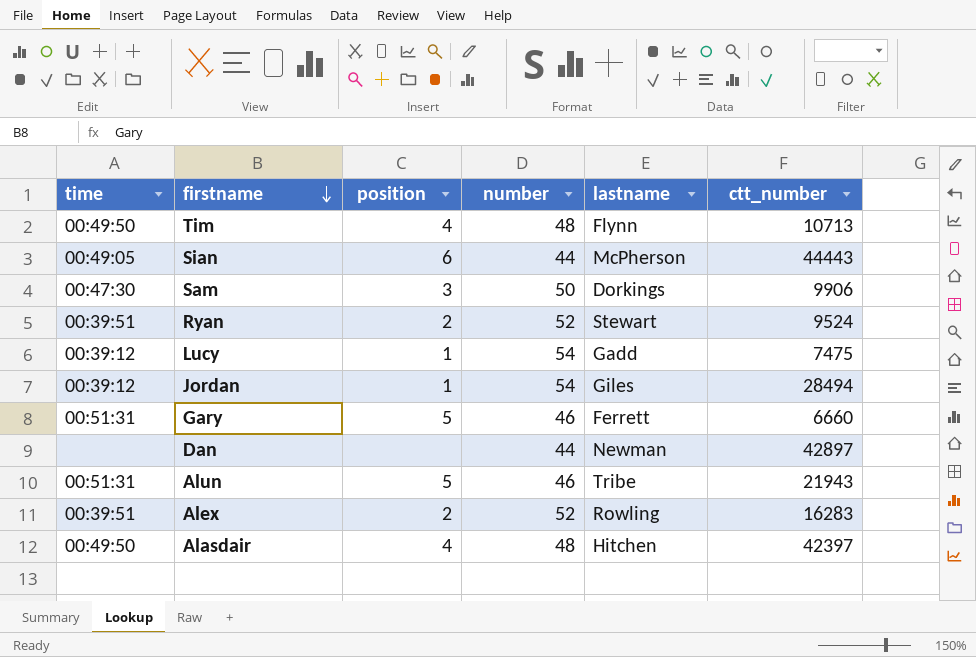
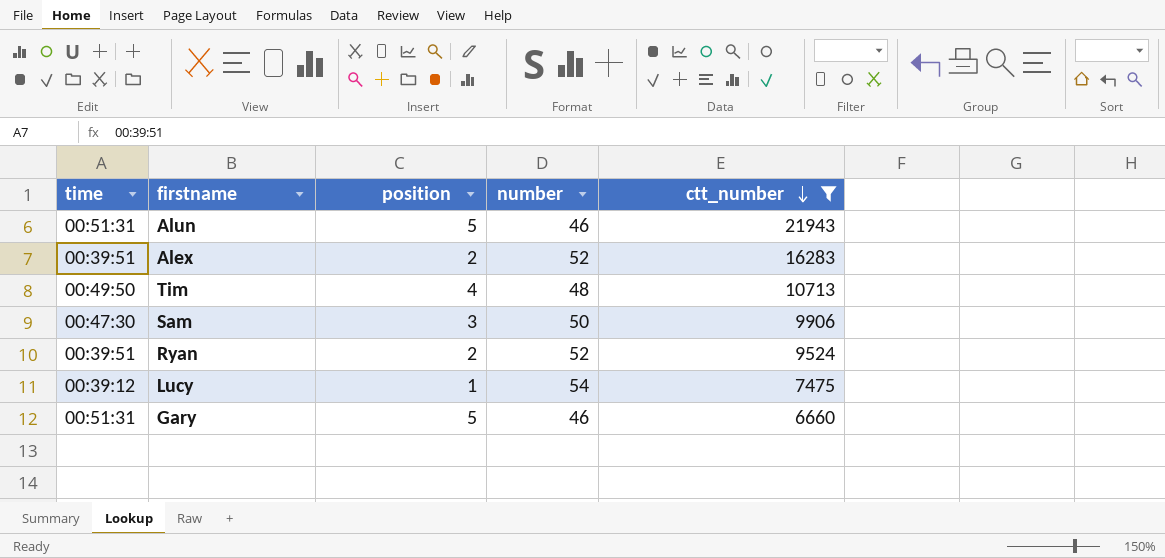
filter: none -> ctt_number <= 21943
row order: firstname descending -> ctt_number descending
column lastname | position: 5 -> none

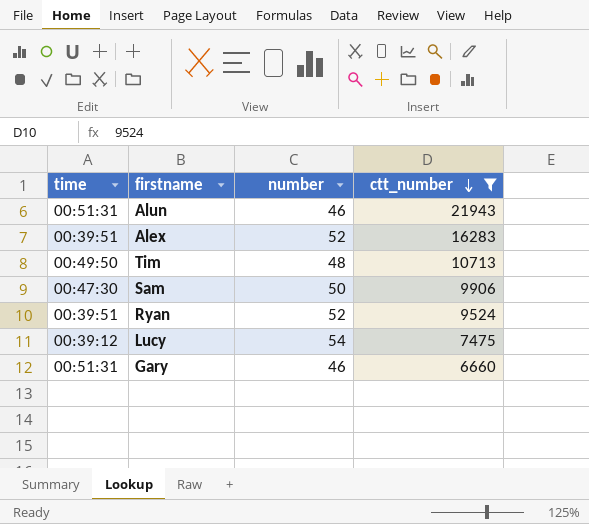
column position | position: 3 -> none

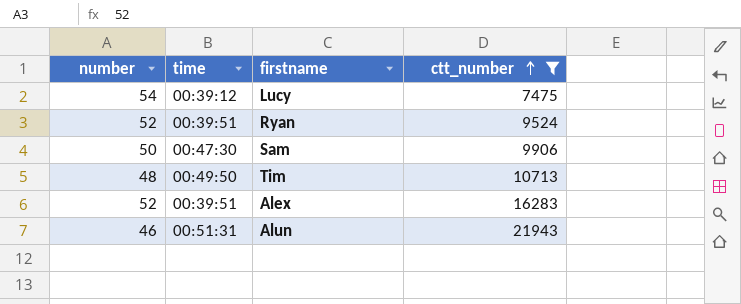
row order: ctt_number descending -> ctt_number ascending
column number | position: 3 -> 1
row Gary: 00:51:31 | 46 | 6660 -> none

